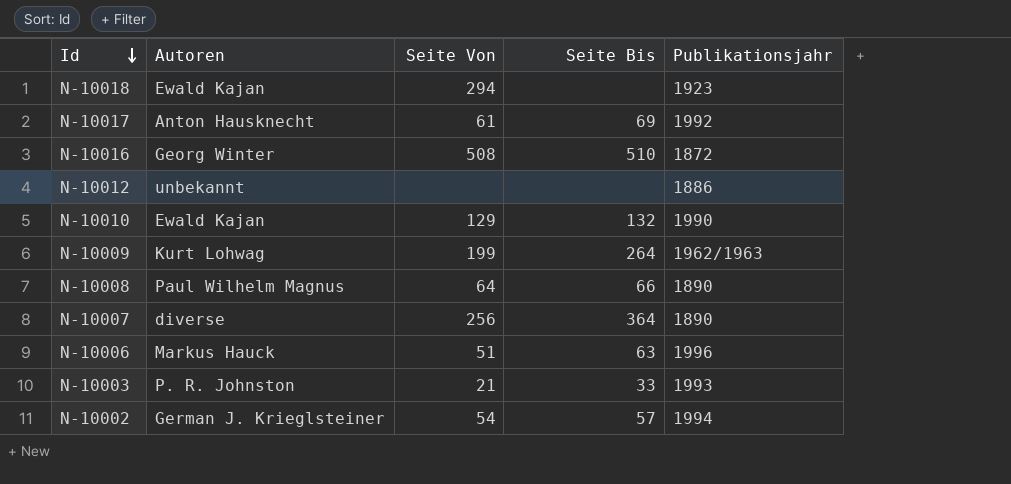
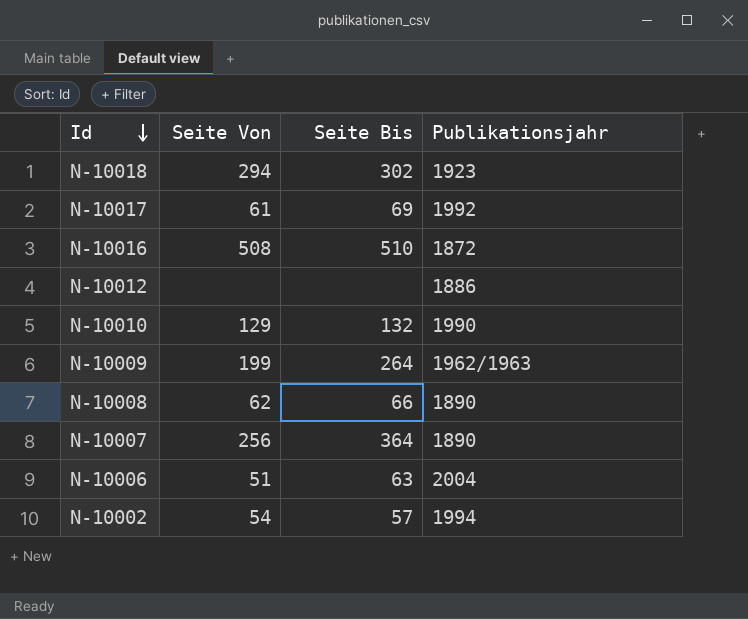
column Autoren | position: 2 -> none
row N-10003: P. R. Johnston | 21 | 33 | 1993 -> none
N-10018 | Seite Bis: none -> 302
N-10008 | Seite Von: 64 -> 62
N-10006 | Publikationsjahr: 1996 -> 2004

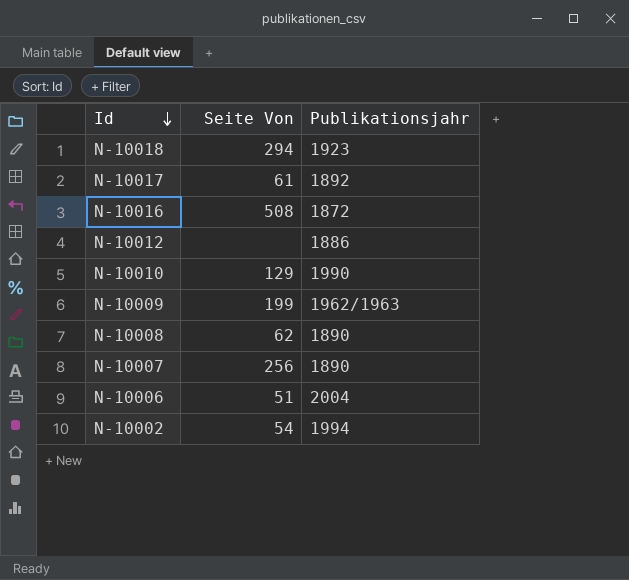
column Seite Bis | position: 3 -> none
N-10017 | Publikationsjahr: 1992 -> 1892

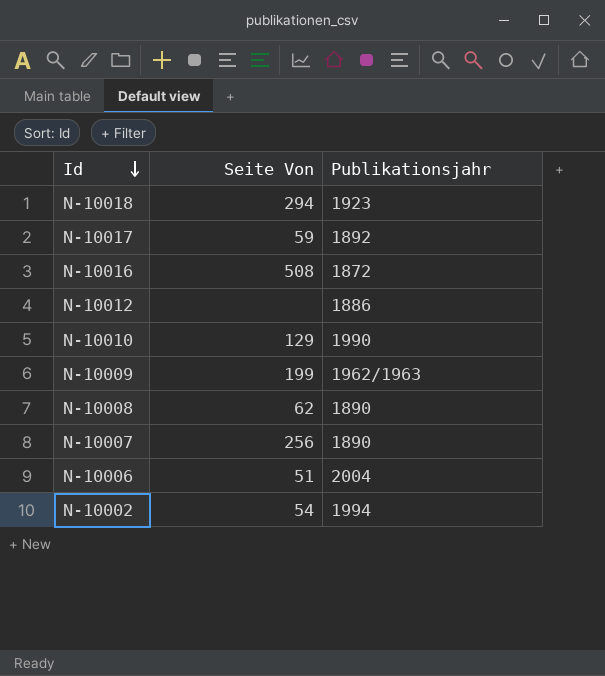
N-10017 | Seite Von: 61 -> 59

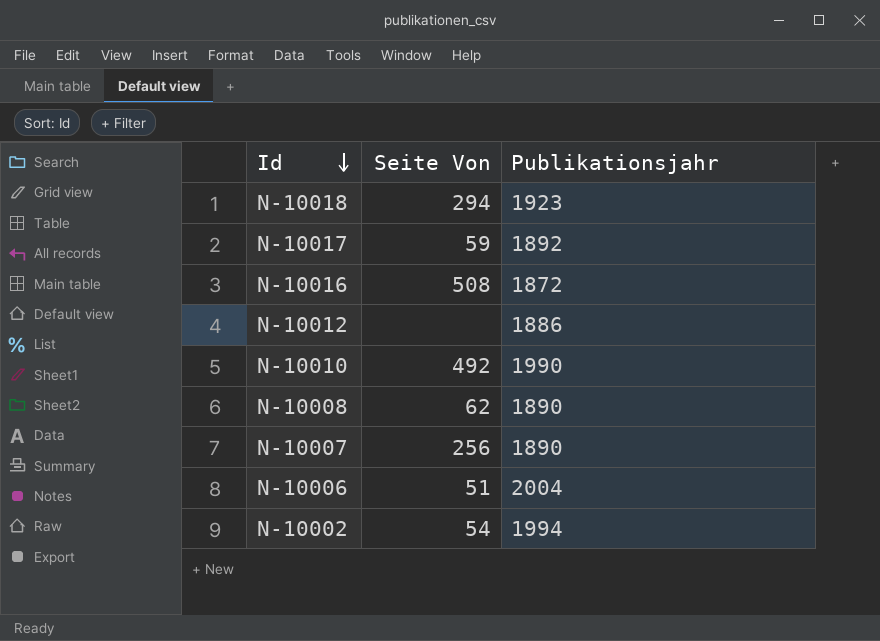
row N-10009: 199 | 1962/1963 -> none
N-10010 | Seite Von: 129 -> 492

